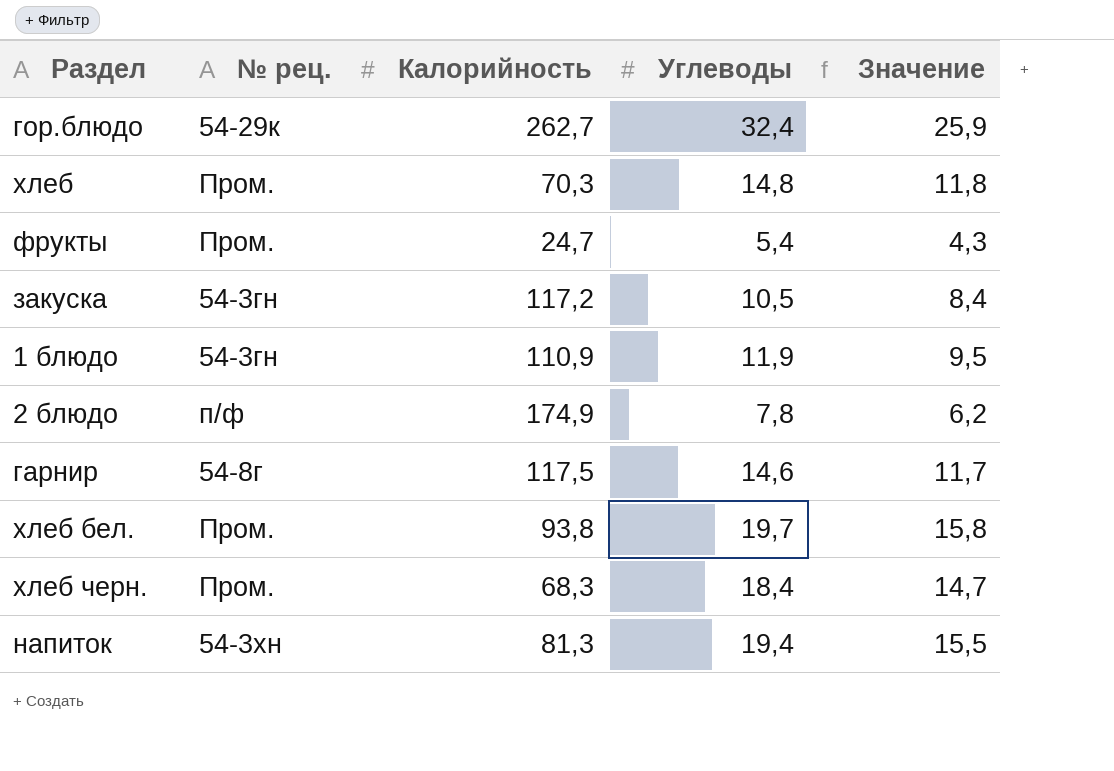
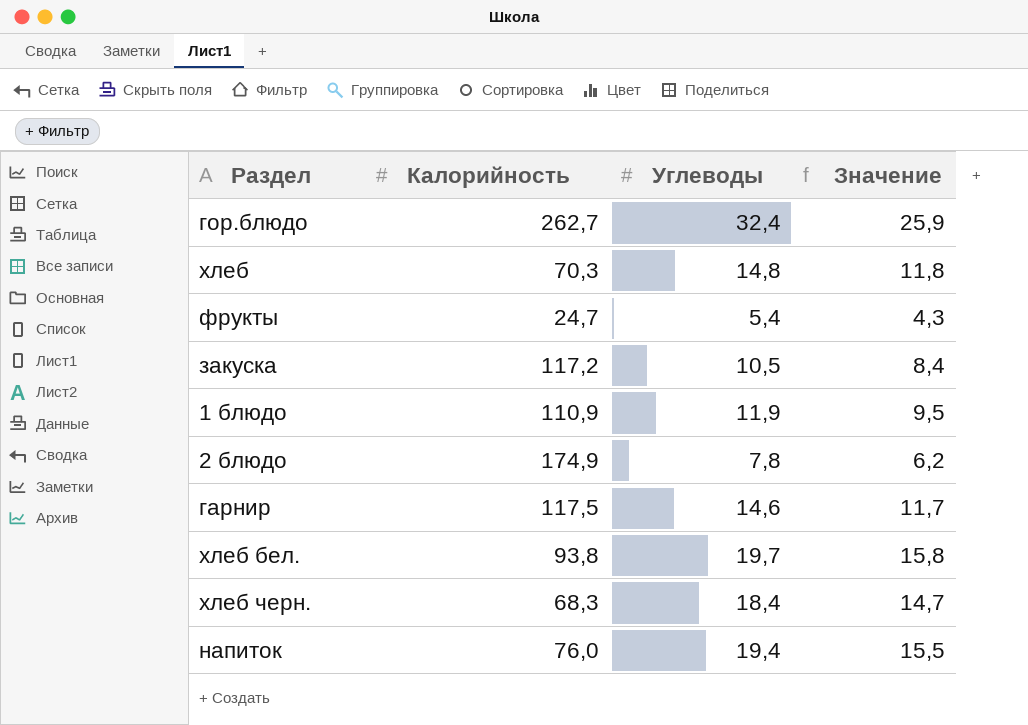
column № рец. | position: 2 -> none
напиток | Калорийность: 81,3 -> 76,0

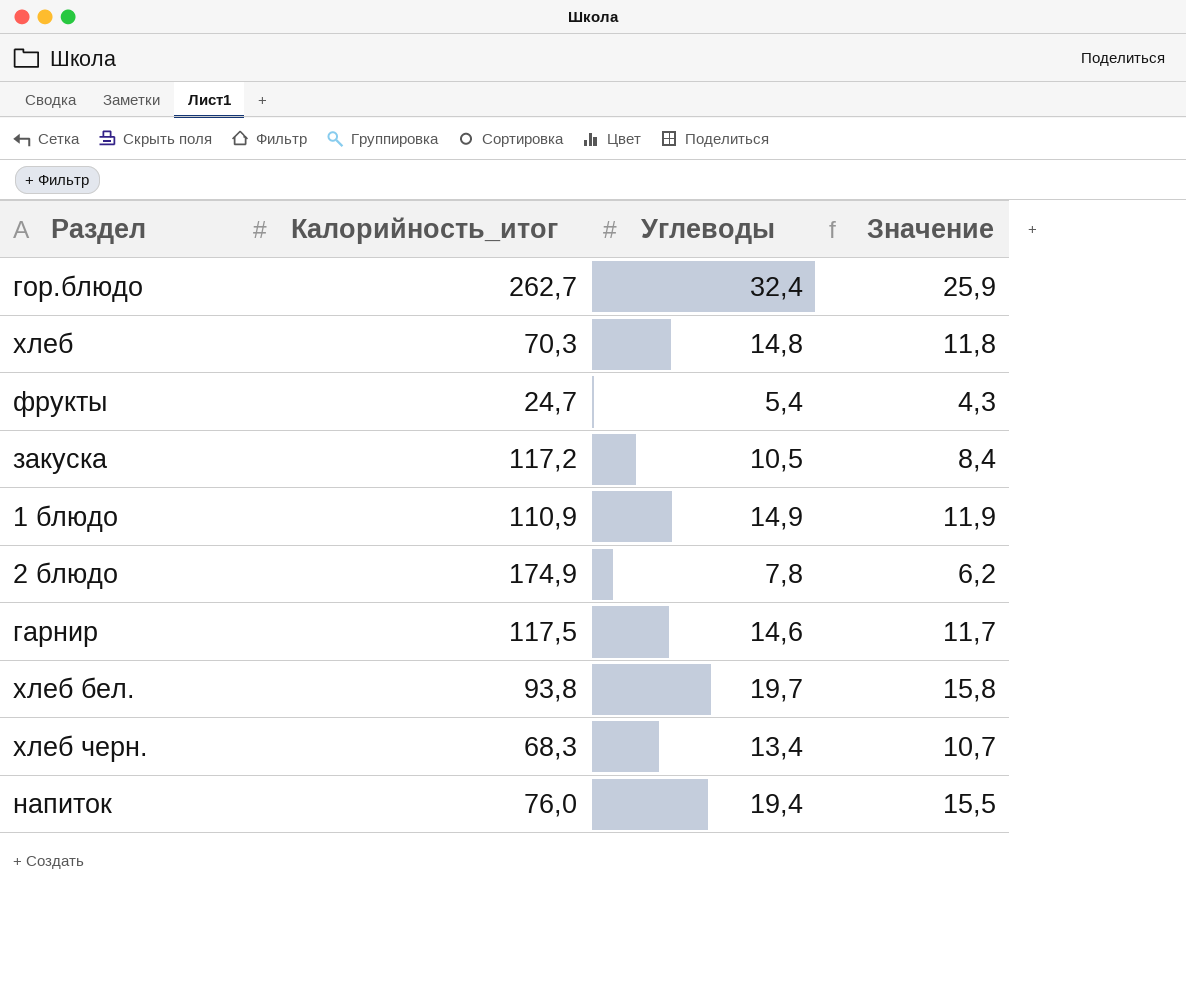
column name: Калорийность -> Калорийность_итог
1 блюдо | Углеводы: 11,9 -> 14,9
1 блюдо | Значение: 9,5 -> 11,9
хлеб черн. | Углеводы: 18,4 -> 13,4
хлеб черн. | Значение: 14,7 -> 10,7

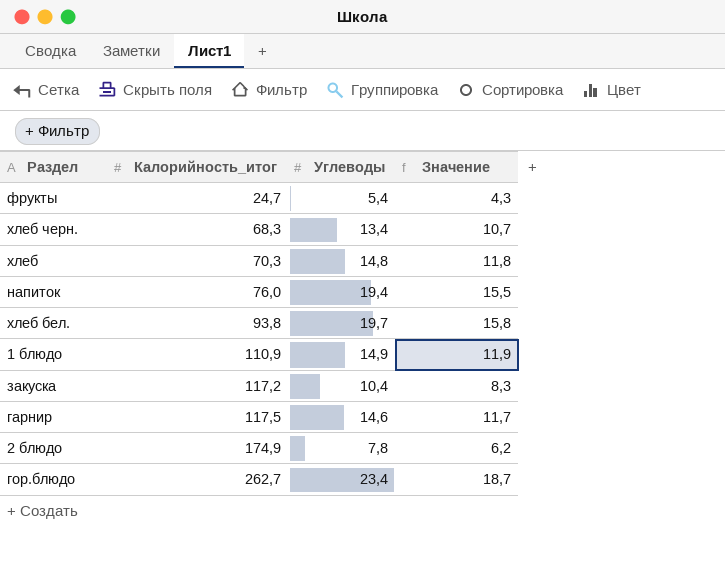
row order: none -> Калорийность_итог ascending
закуска | Углеводы: 10,5 -> 10,4
закуска | Значение: 8,4 -> 8,3
гор.блюдо | Углеводы: 32,4 -> 23,4
гор.блюдо | Значение: 25,9 -> 18,7

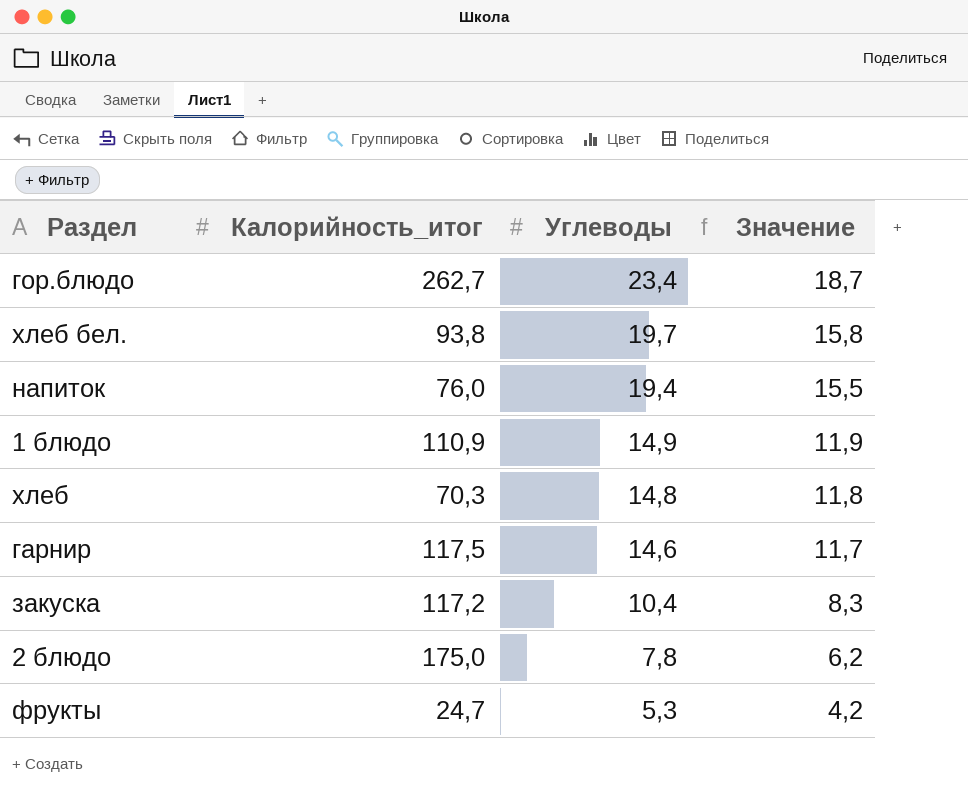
row order: Калорийность_итог ascending -> Углеводы descending
row хлеб черн.: 68,3 | 13,4 | 10,7 -> none
2 блюдо | Калорийность_итог: 174,9 -> 175,0
фрукты | Углеводы: 5,4 -> 5,3
фрукты | Значение: 4,3 -> 4,2

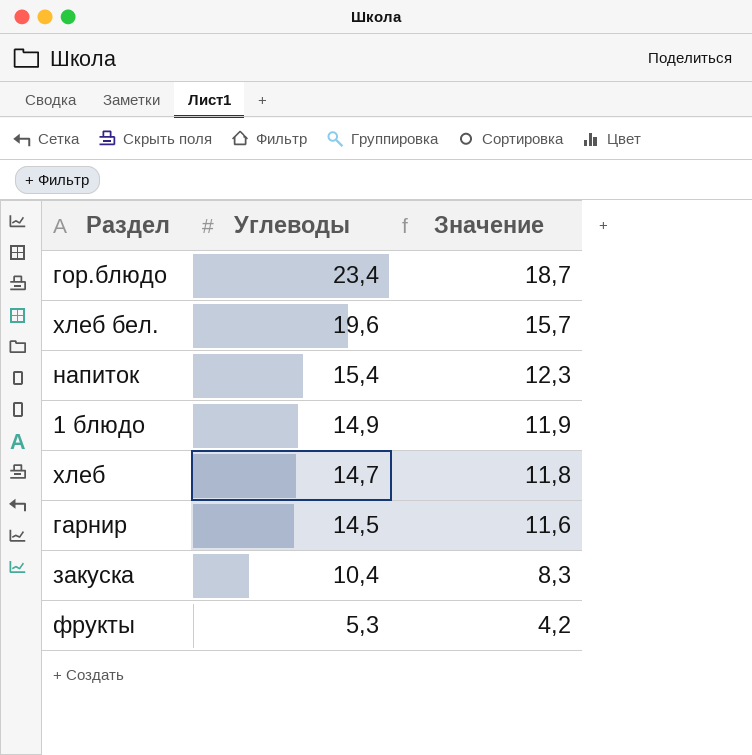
column Калорийность_итог | position: 2 -> none
row 2 блюдо: 175,0 | 7,8 | 6,2 -> none
хлеб бел. | Углеводы: 19,7 -> 19,6
хлеб бел. | Значение: 15,8 -> 15,7
напиток | Углеводы: 19,4 -> 15,4
напиток | Значение: 15,5 -> 12,3
хлеб | Углеводы: 14,8 -> 14,7
гарнир | Углеводы: 14,6 -> 14,5
гарнир | Значение: 11,7 -> 11,6

